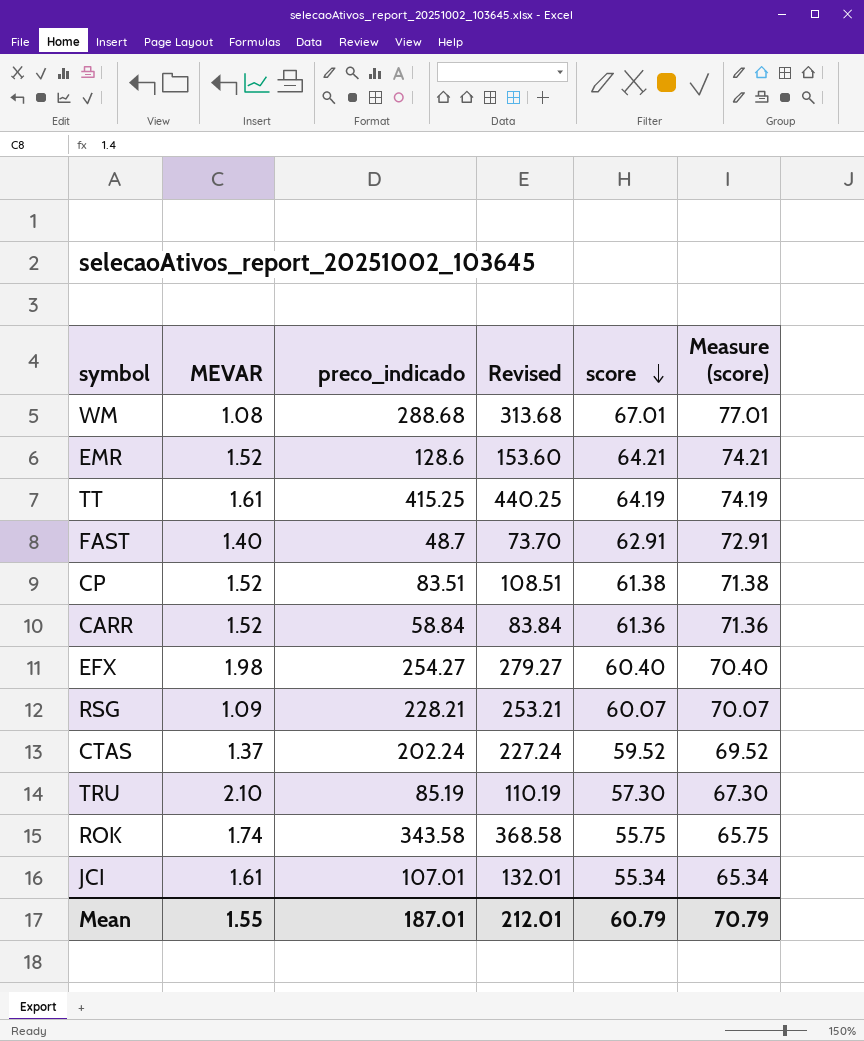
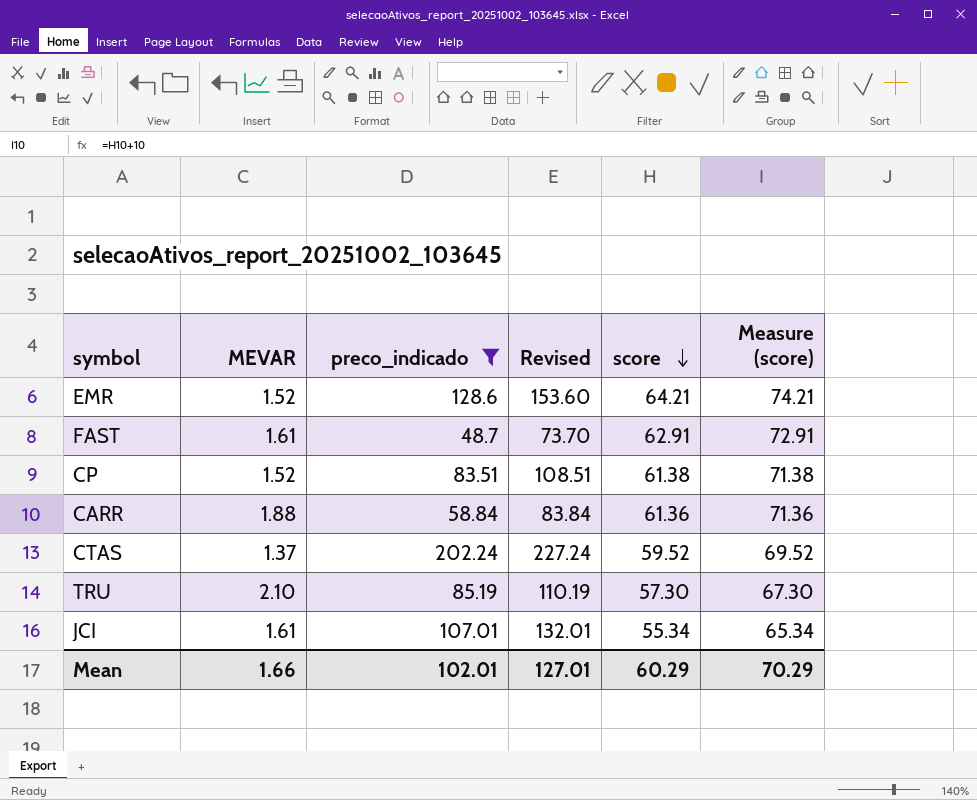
filter: none -> preco_indicado <= 202.24
FAST | MEVAR: 1.40 -> 1.61
CARR | MEVAR: 1.52 -> 1.88
Mean | MEVAR: 1.55 -> 1.66
Mean | preco_indicado: 187.01 -> 102.01
Mean | Revised: 212.01 -> 127.01
Mean | score: 60.79 -> 60.29
Mean | Measure (score): 70.79 -> 70.29

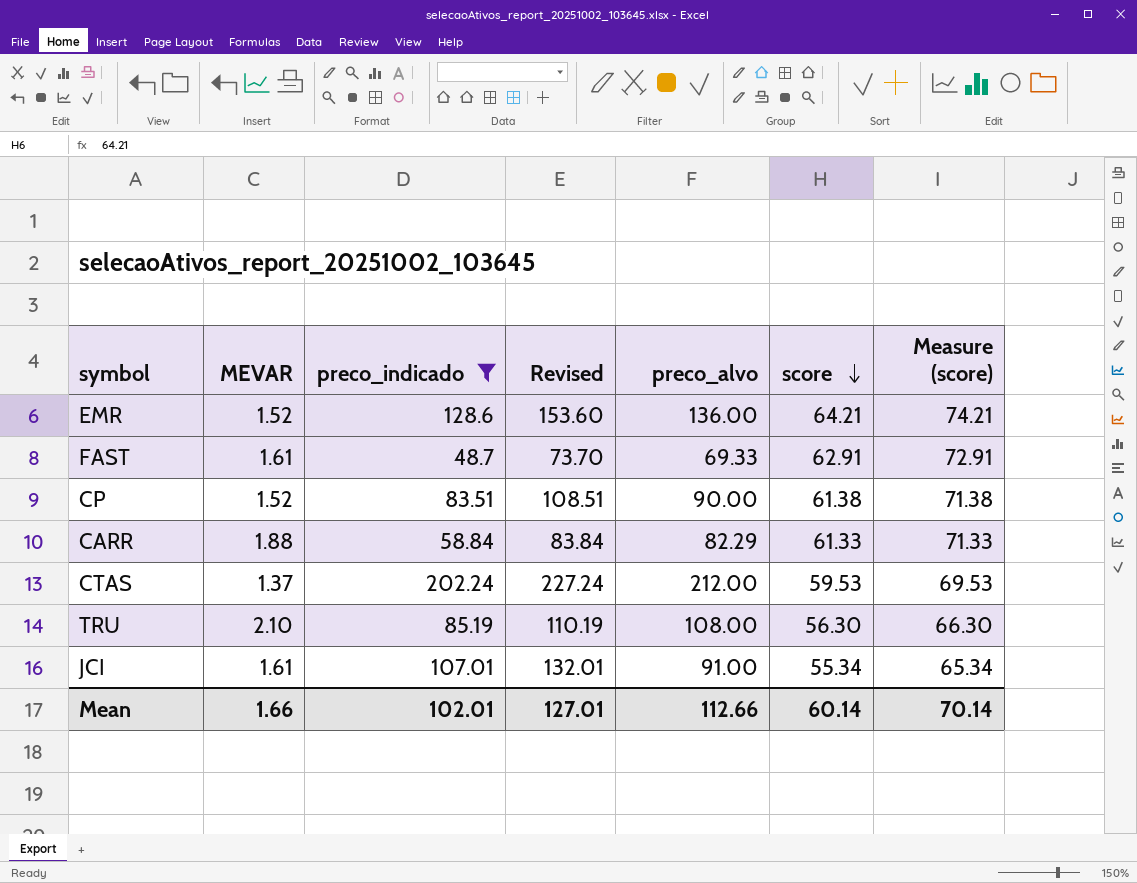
column preco_alvo | position: none -> 5
CARR | score: 61.36 -> 61.33
CARR | Measure (score): 71.36 -> 71.33
CTAS | score: 59.52 -> 59.53
CTAS | Measure (score): 69.52 -> 69.53
TRU | score: 57.30 -> 56.30
TRU | Measure (score): 67.30 -> 66.30
Mean | score: 60.29 -> 60.14
Mean | Measure (score): 70.29 -> 70.14

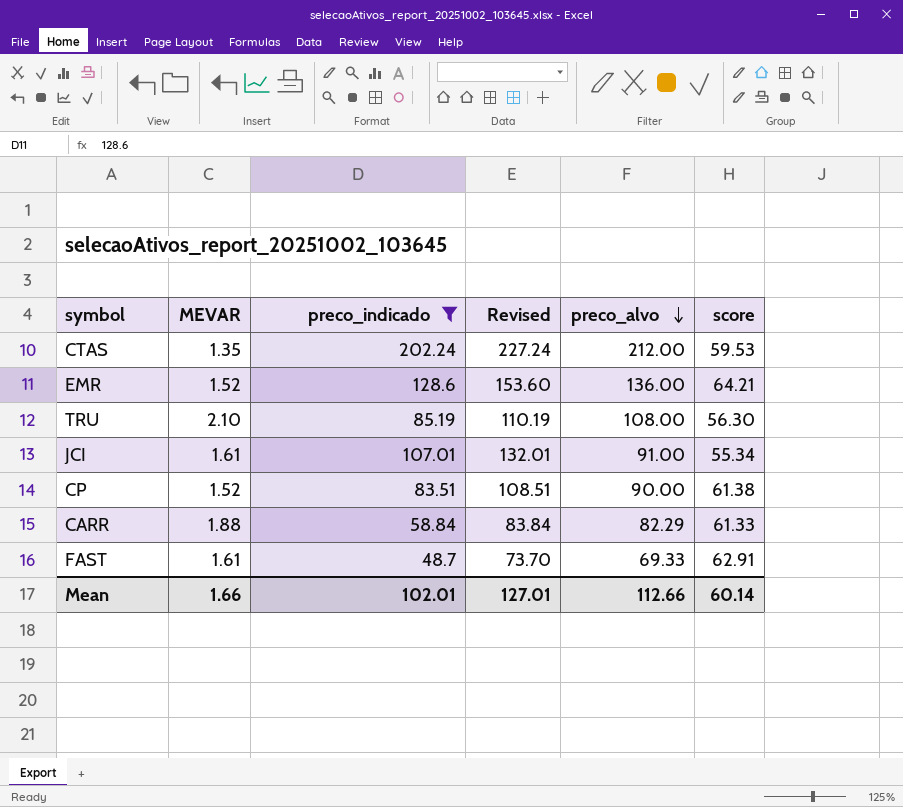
row order: score descending -> preco_alvo descending
column Measure (score) | formula: [score] + 10 -> none
CTAS | MEVAR: 1.37 -> 1.35

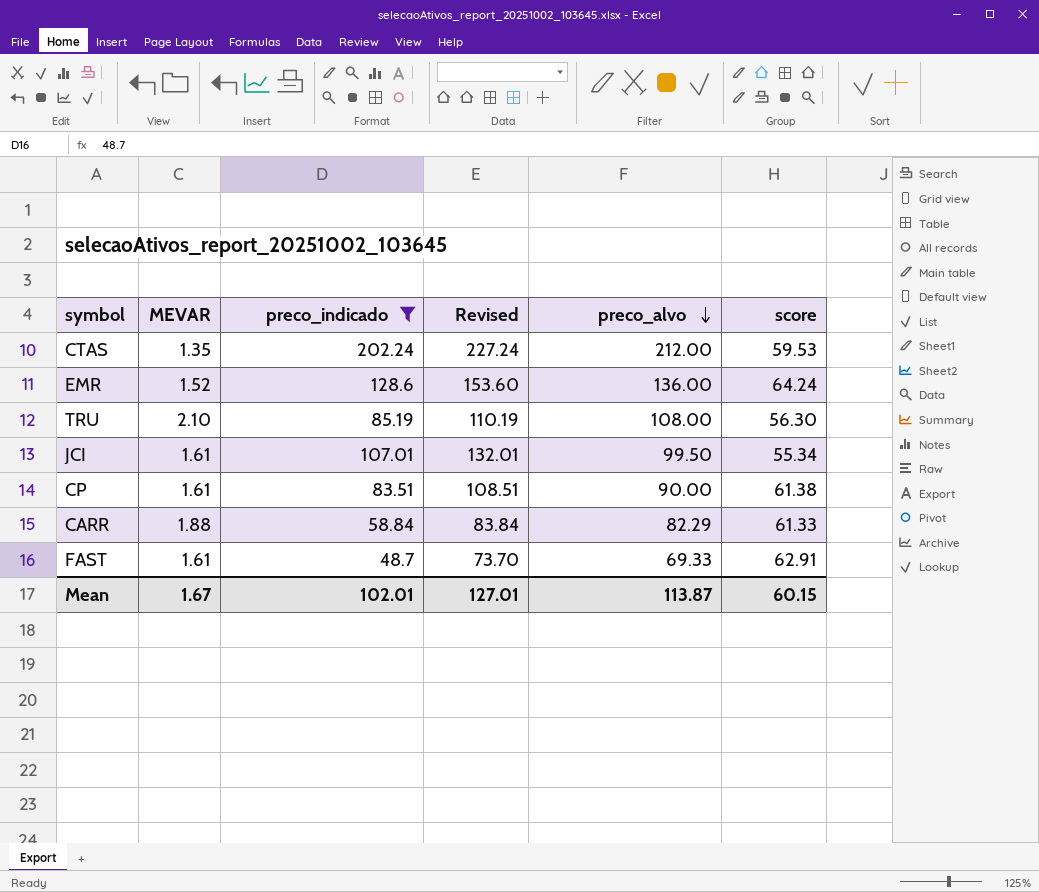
EMR | score: 64.21 -> 64.24
JCI | preco_alvo: 91.00 -> 99.50
CP | MEVAR: 1.52 -> 1.61
Mean | MEVAR: 1.66 -> 1.67
Mean | preco_alvo: 112.66 -> 113.87
Mean | score: 60.14 -> 60.15

